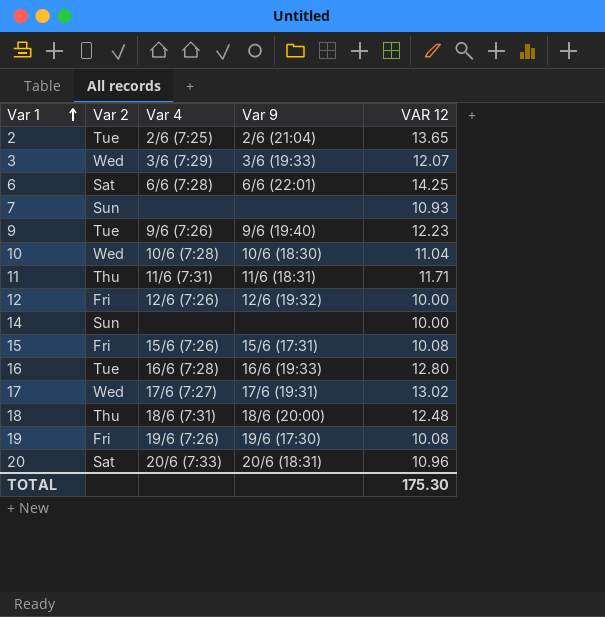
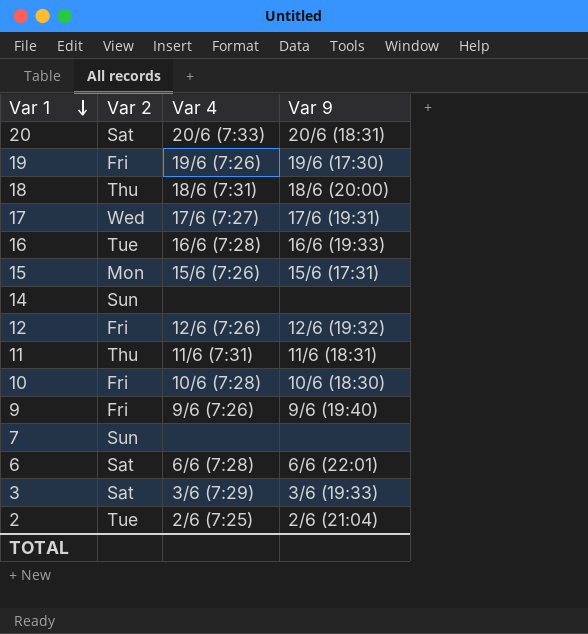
row order: Var 1 ascending -> Var 1 descending
column VAR 12 | position: 5 -> none
15 | Var 2: Fri -> Mon
10 | Var 2: Wed -> Fri
9 | Var 2: Tue -> Fri
3 | Var 2: Wed -> Sat

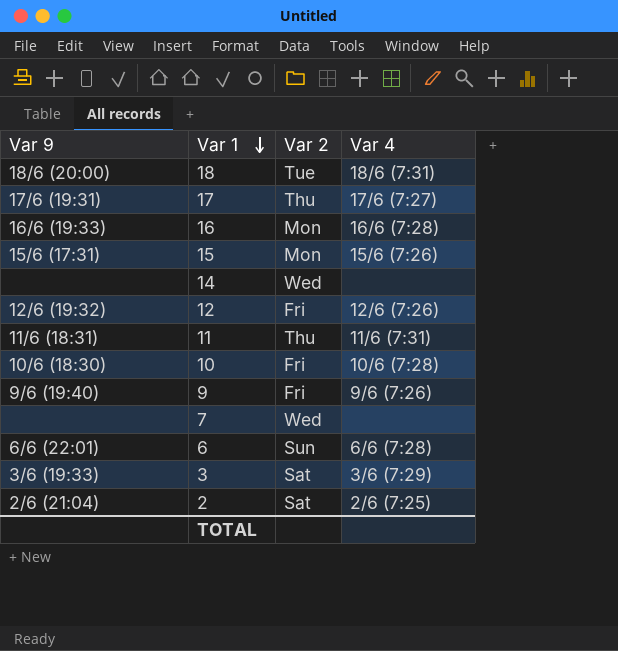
column Var 9 | position: 4 -> 1
row 20: Sat | 20/6 (7:33) | 20/6 (18:31) -> none
row 19: Fri | 19/6 (7:26) | 19/6 (17:30) -> none
18 | Var 2: Thu -> Tue
17 | Var 2: Wed -> Thu
16 | Var 2: Tue -> Mon
14 | Var 2: Sun -> Wed
7 | Var 2: Sun -> Wed
6 | Var 2: Sat -> Sun
2 | Var 2: Tue -> Sat

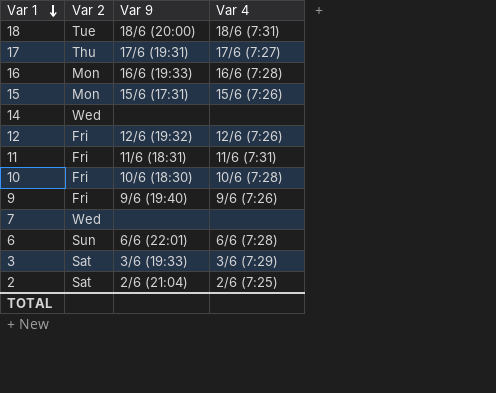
column Var 9 | position: 1 -> 3
11 | Var 2: Thu -> Fri

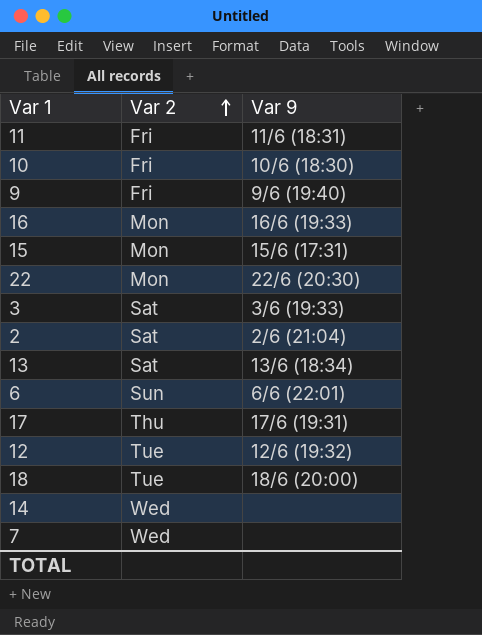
row order: Var 1 descending -> Var 2 ascending
column Var 4 | position: 4 -> none
row 22: none -> Mon | 22/6 (20:30)
row 13: none -> Sat | 13/6 (18:34)
12 | Var 2: Fri -> Tue

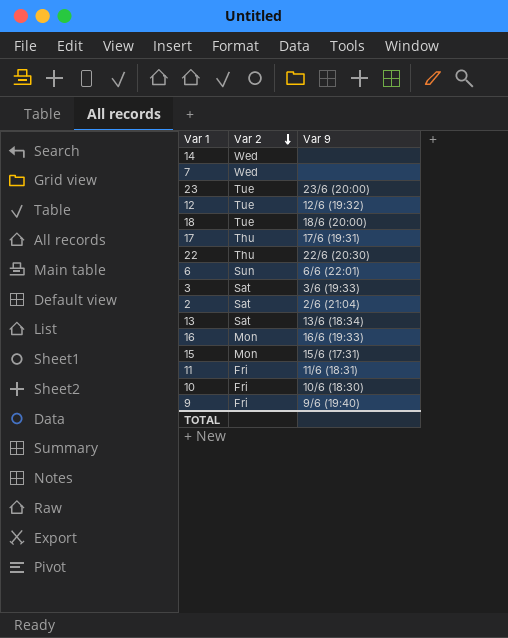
row order: Var 2 ascending -> Var 2 descending
row 23: none -> Tue | 23/6 (20:00)
22 | Var 2: Mon -> Thu

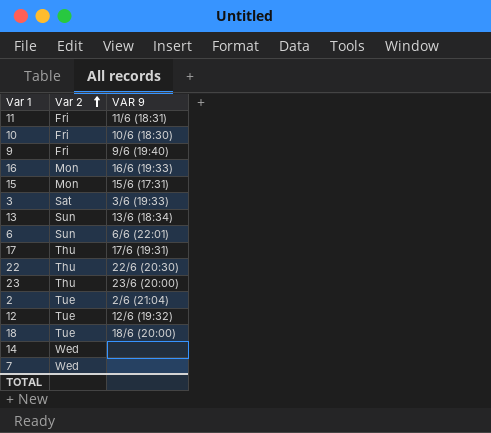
row order: Var 2 descending -> Var 2 ascending
column name: Var 9 -> VAR 9
13 | Var 2: Sat -> Sun
23 | Var 2: Tue -> Thu
2 | Var 2: Sat -> Tue

